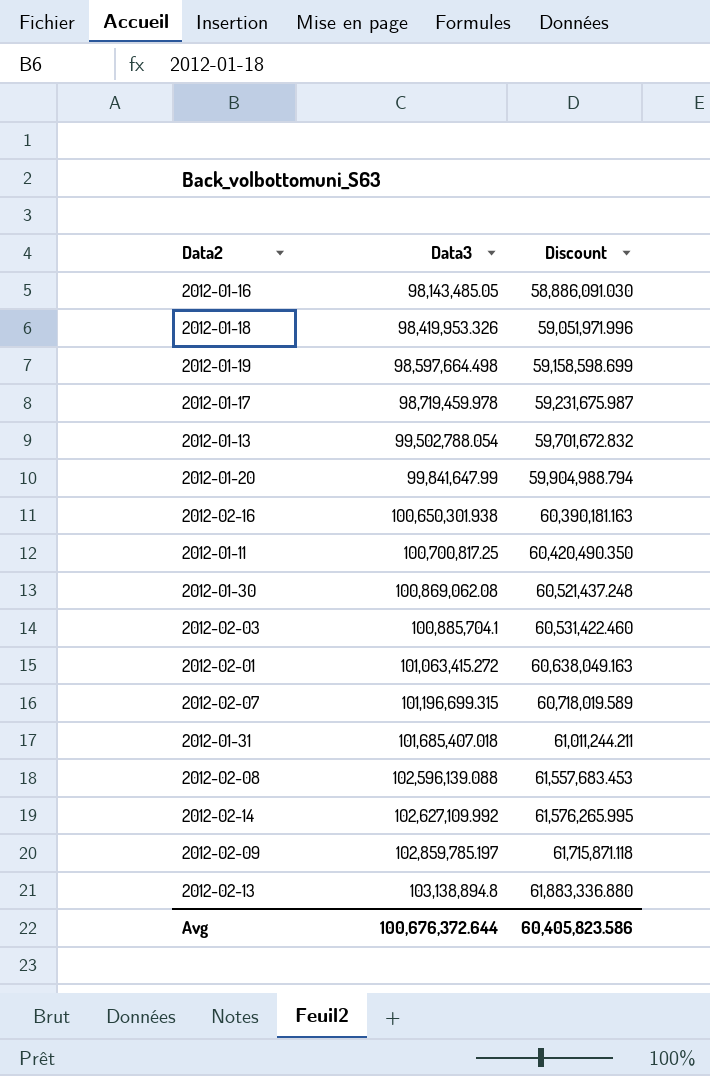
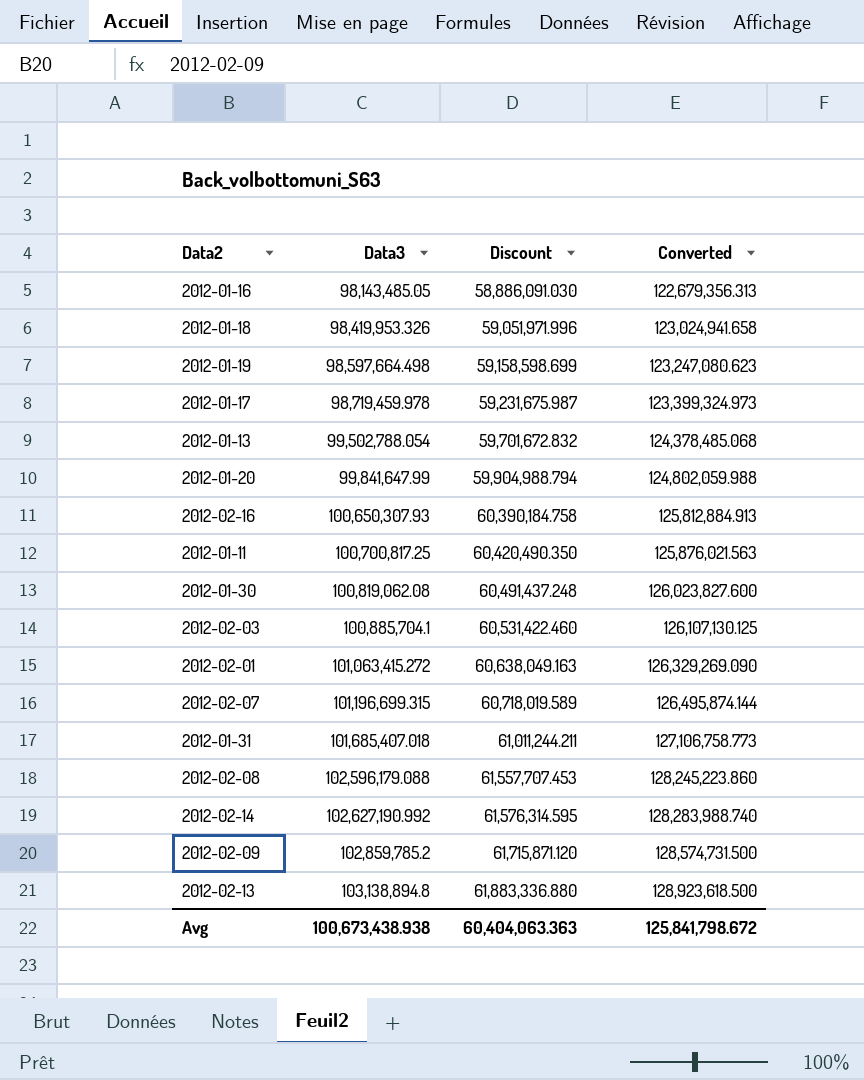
column Converted | formula: none -> [Data3] * 1.25
2012-02-16 | Data3: 100,650,301.938 -> 100,650,307.93
2012-02-16 | Discount: 60,390,181.163 -> 60,390,184.758
2012-01-30 | Data3: 100,869,062.08 -> 100,819,062.08
2012-01-30 | Discount: 60,521,437.248 -> 60,491,437.248
2012-02-08 | Data3: 102,596,139.088 -> 102,596,179.088
2012-02-08 | Discount: 61,557,683.453 -> 61,557,707.453
2012-02-14 | Data3: 102,627,109.992 -> 102,627,190.992
2012-02-14 | Discount: 61,576,265.995 -> 61,576,314.595
2012-02-09 | Data3: 102,859,785.197 -> 102,859,785.2
2012-02-09 | Discount: 61,715,871.118 -> 61,715,871.120
Avg | Data3: 100,676,372.644 -> 100,673,438.938
Avg | Discount: 60,405,823.586 -> 60,404,063.363

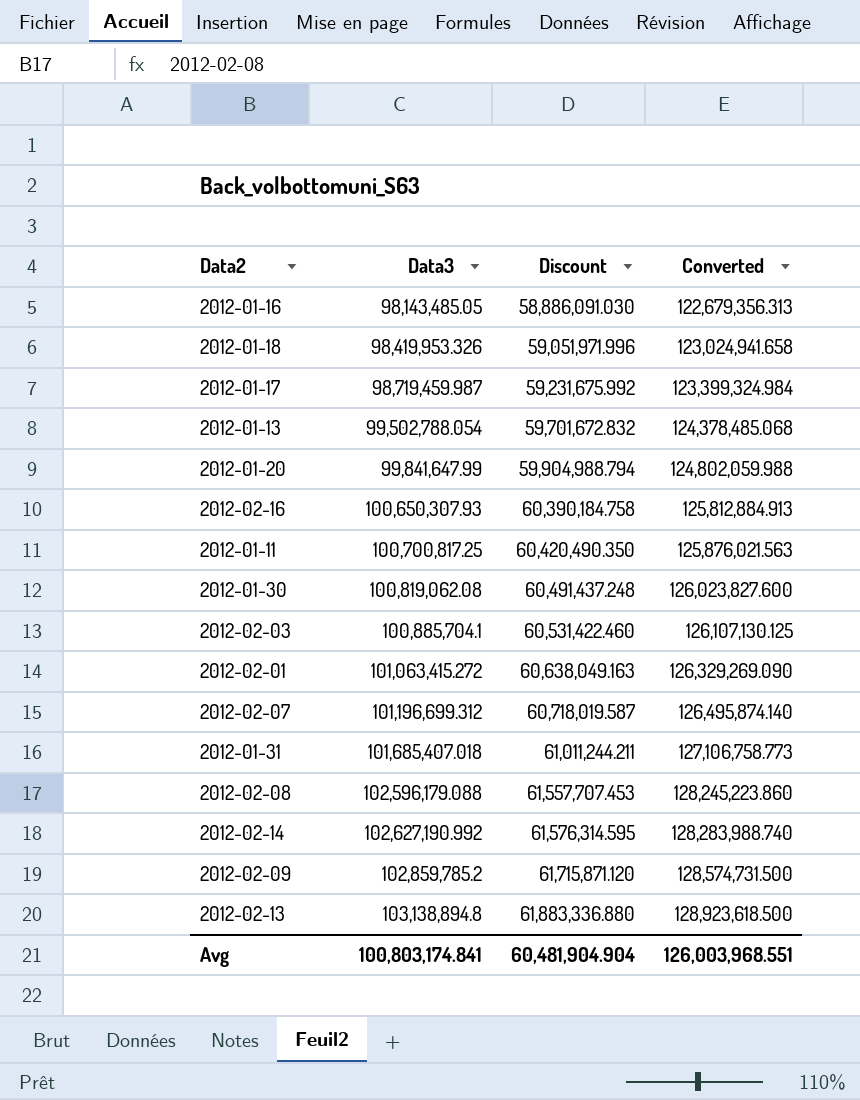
row 2012-01-19: 98,597,664.498 | 59,158,598.699 | 123,247,080.623 -> none
2012-01-17 | Data3: 98,719,459.978 -> 98,719,459.987
2012-01-17 | Discount: 59,231,675.987 -> 59,231,675.992
2012-01-17 | Converted: 123,399,324.973 -> 123,399,324.984
2012-02-07 | Data3: 101,196,699.315 -> 101,196,699.312
2012-02-07 | Discount: 60,718,019.589 -> 60,718,019.587
2012-02-07 | Converted: 126,495,874.144 -> 126,495,874.140
Avg | Data3: 100,673,438.938 -> 100,803,174.841
Avg | Discount: 60,404,063.363 -> 60,481,904.904
Avg | Converted: 125,841,798.672 -> 126,003,968.551

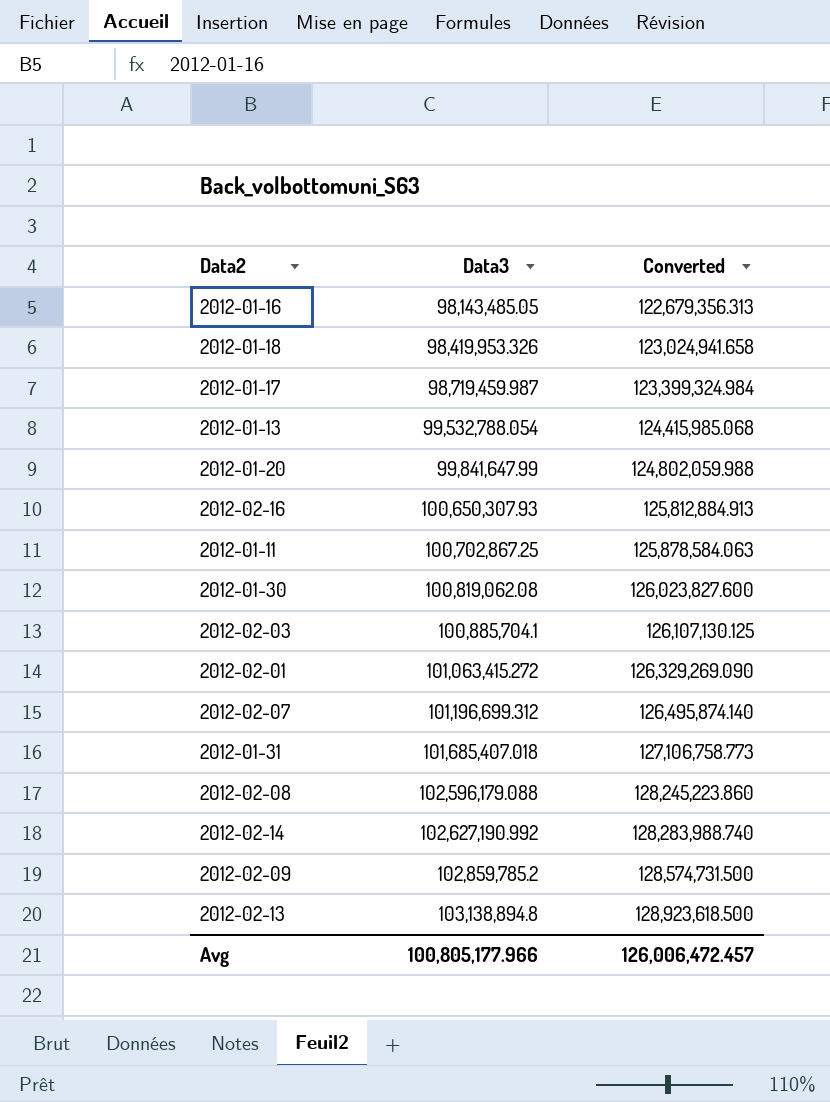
column Discount | formula: [Data3] * 0.6 -> none
2012-01-13 | Data3: 99,502,788.054 -> 99,532,788.054
2012-01-13 | Converted: 124,378,485.068 -> 124,415,985.068
2012-01-11 | Data3: 100,700,817.25 -> 100,702,867.25
2012-01-11 | Converted: 125,876,021.563 -> 125,878,584.063
Avg | Data3: 100,803,174.841 -> 100,805,177.966
Avg | Converted: 126,003,968.551 -> 126,006,472.457

